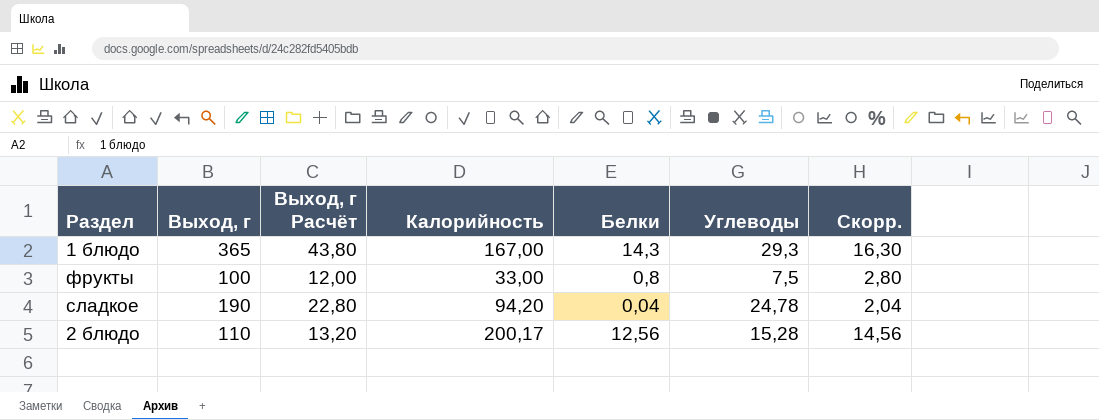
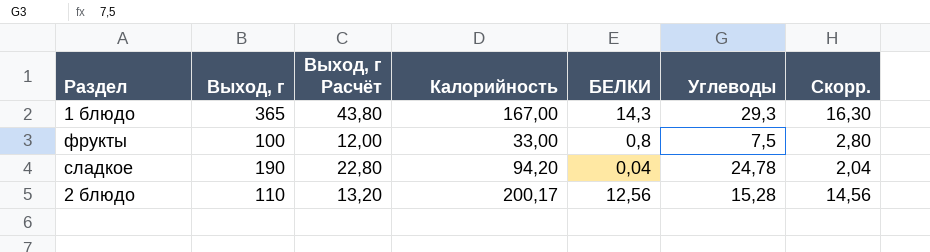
column name: Белки -> БЕЛКИ

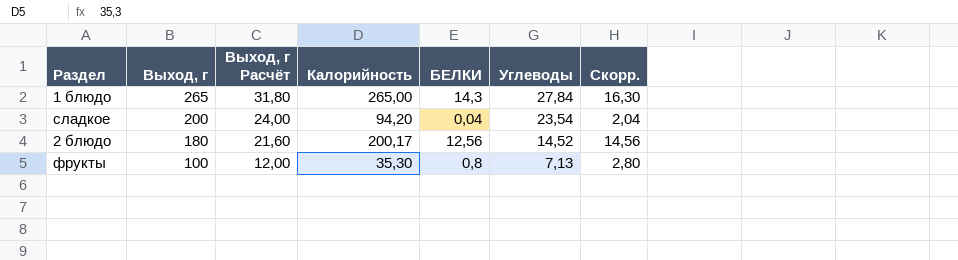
row order: none -> Выход, г descending
1 блюдо | Выход, г: 365 -> 265
1 блюдо | Выход, г Расчёт: 43,80 -> 31,80
1 блюдо | Калорийность: 167,00 -> 265,00
1 блюдо | Углеводы: 29,3 -> 27,84
сладкое | Выход, г: 190 -> 200
сладкое | Выход, г Расчёт: 22,80 -> 24,00
сладкое | Углеводы: 24,78 -> 23,54
2 блюдо | Выход, г: 110 -> 180
2 блюдо | Выход, г Расчёт: 13,20 -> 21,60
2 блюдо | Углеводы: 15,28 -> 14,52
фрукты | Калорийность: 33,00 -> 35,30
фрукты | Углеводы: 7,5 -> 7,13

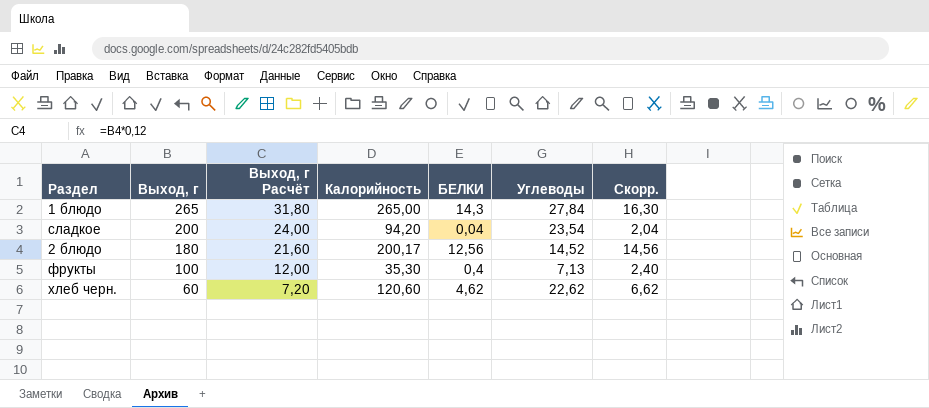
фрукты | БЕЛКИ: 0,8 -> 0,4
фрукты | Скорр.: 2,80 -> 2,40
row хлеб черн.: none -> 60 | 7,20 | 120,60 | 4,62 | 22,62 | 6,62

